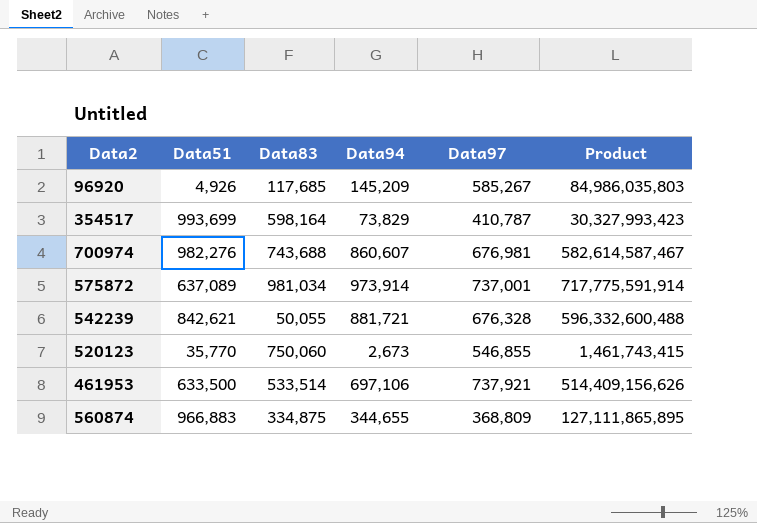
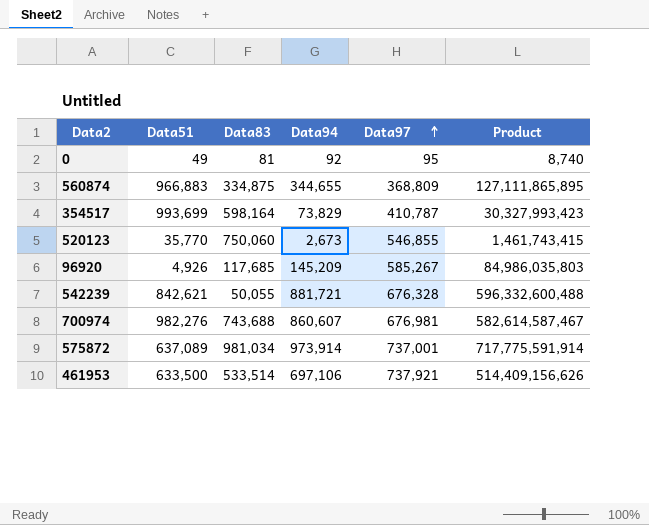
row order: none -> Data97 ascending
row 0: none -> 49 | 81 | 92 | 95 | 8,740

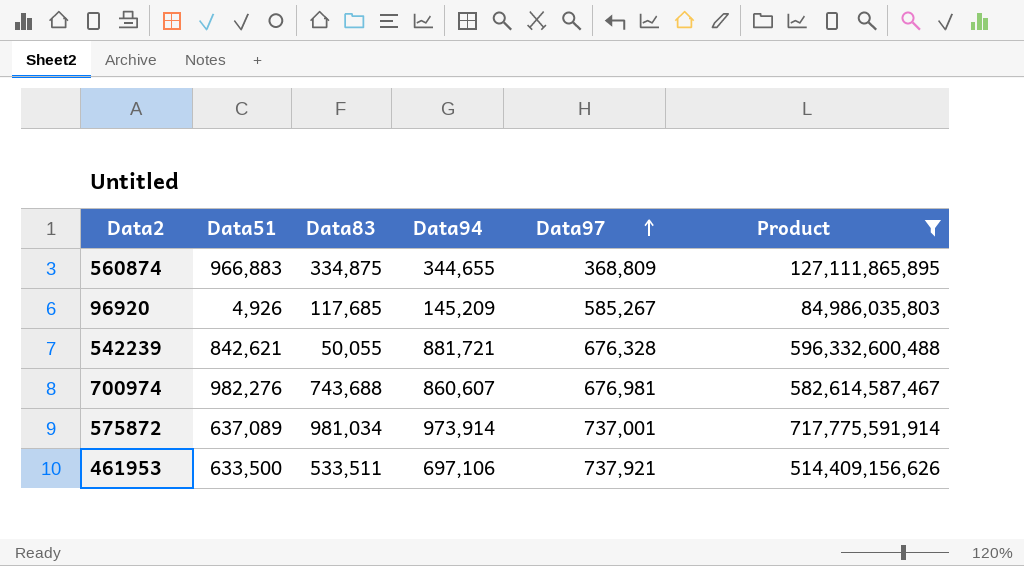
filter: none -> Product >= 84,986,035,803
461953 | Data83: 533,514 -> 533,511

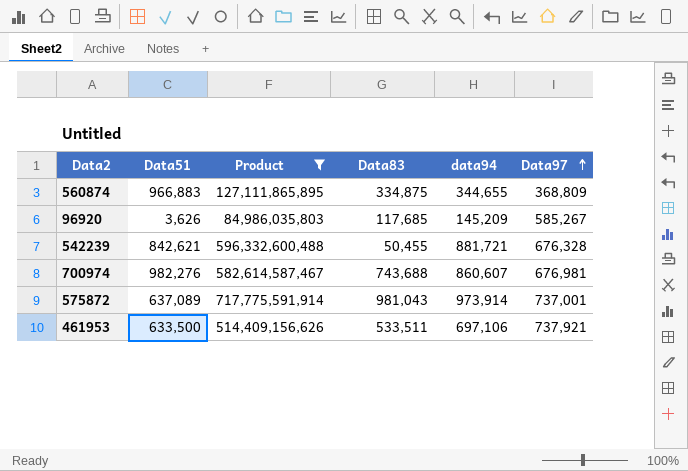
column Product | position: 6 -> 3
column name: Data94 -> data94
96920 | Data51: 4,926 -> 3,626
542239 | Data83: 50,055 -> 50,455
575872 | Data83: 981,034 -> 981,043

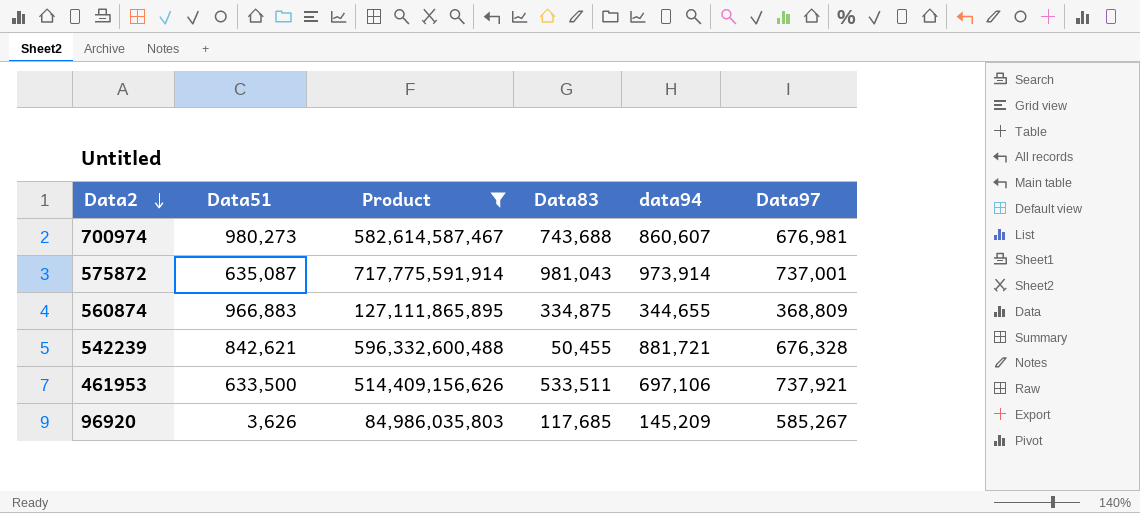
row order: Data97 ascending -> Data2 descending
700974 | Data51: 982,276 -> 980,273
575872 | Data51: 637,089 -> 635,087

